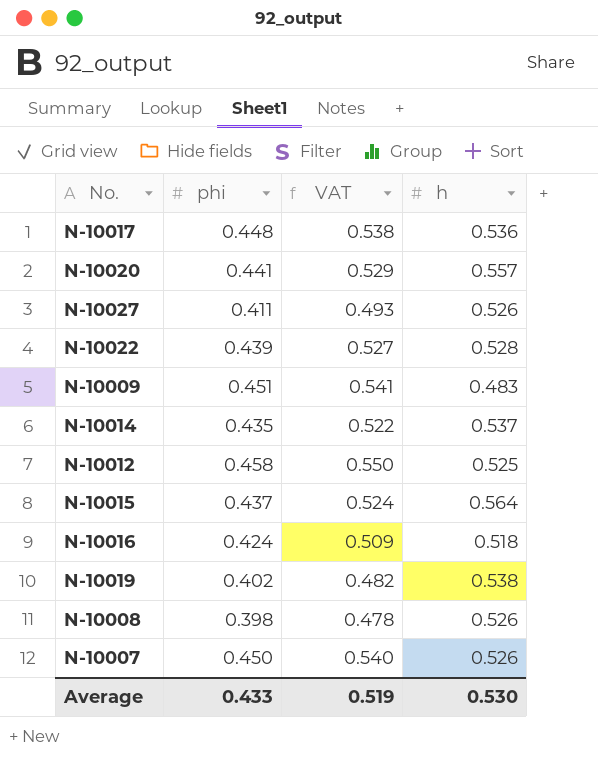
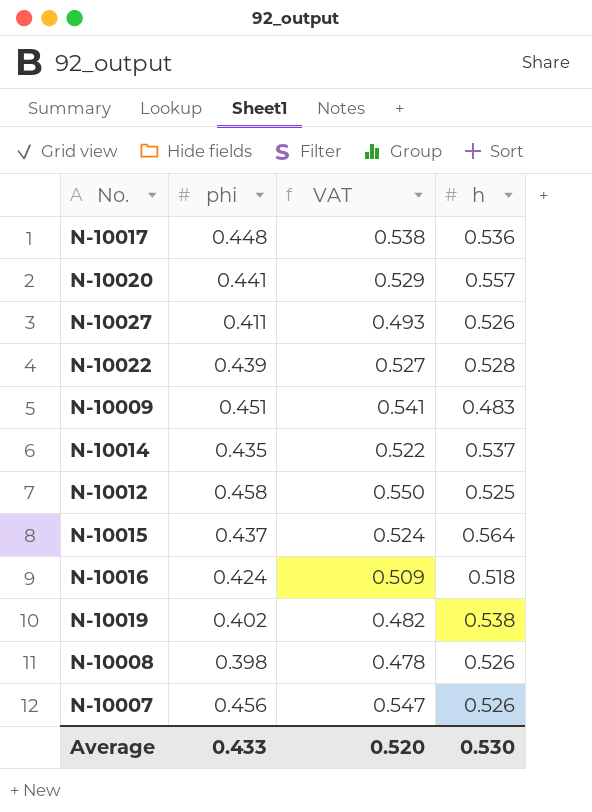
N-10007 | phi: 0.450 -> 0.456
N-10007 | VAT: 0.540 -> 0.547
Average | VAT: 0.519 -> 0.520

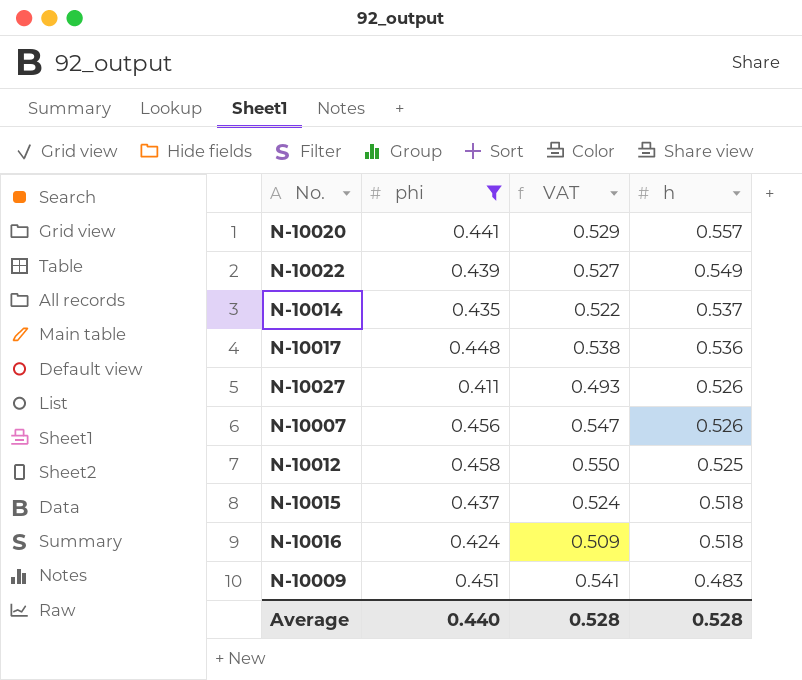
filter: none -> phi >= 0.411
row order: none -> h descending
N-10022 | h: 0.528 -> 0.549
N-10015 | h: 0.564 -> 0.518
Average | phi: 0.433 -> 0.440
Average | VAT: 0.520 -> 0.528
Average | h: 0.530 -> 0.528

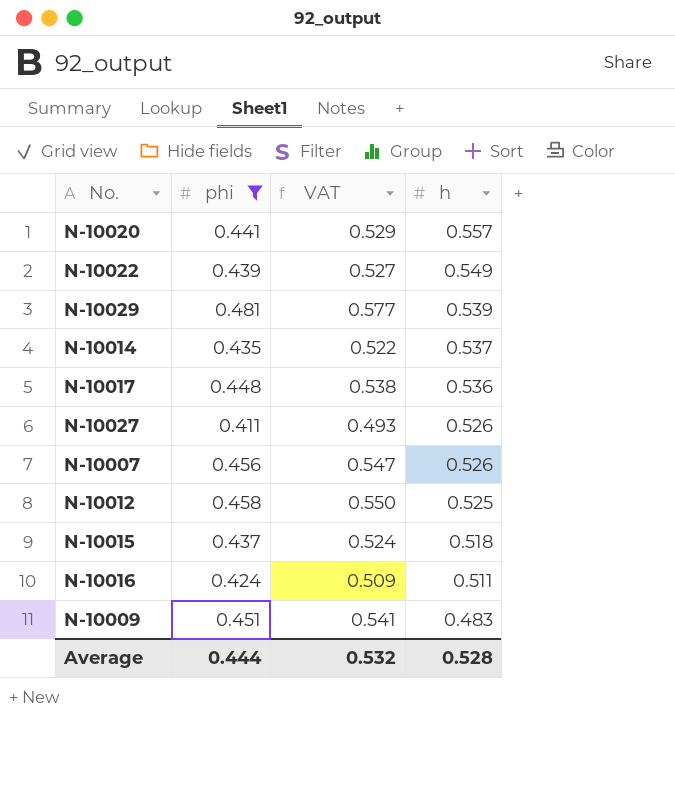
row N-10029: none -> 0.481 | 0.577 | 0.539
N-10016 | h: 0.518 -> 0.511
Average | phi: 0.440 -> 0.444
Average | VAT: 0.528 -> 0.532

